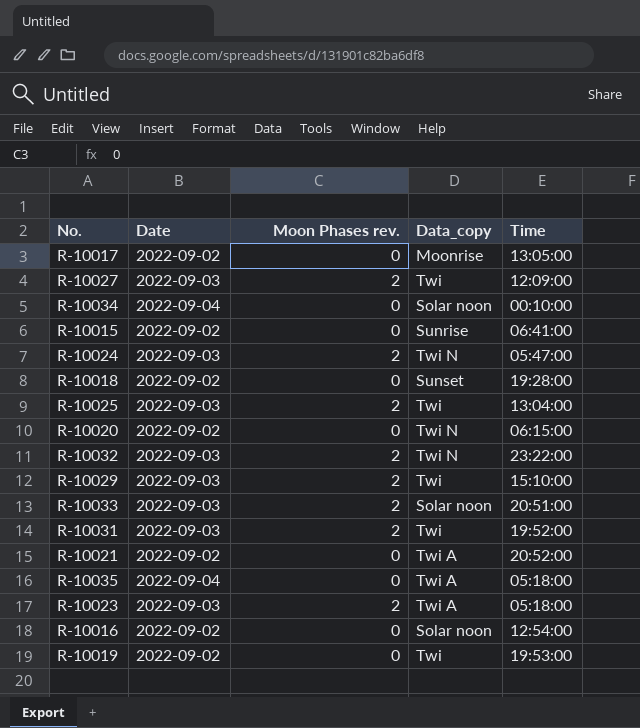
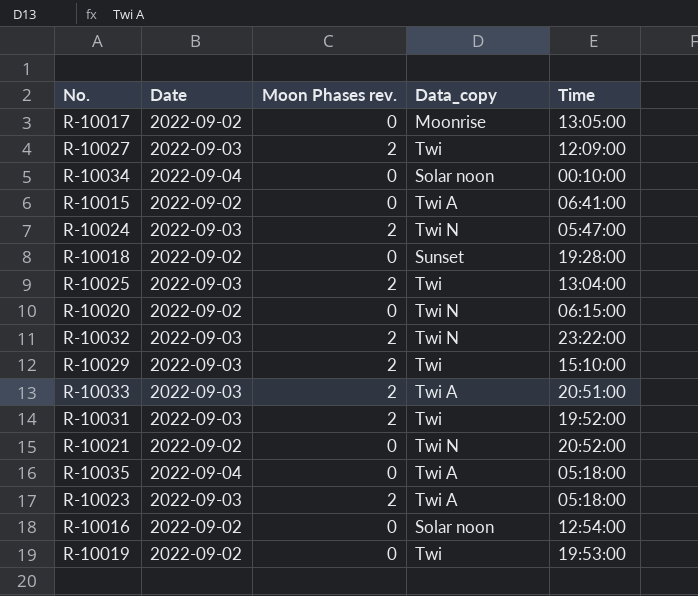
R-10015 | Data_copy: Sunrise -> Twi A
R-10033 | Data_copy: Solar noon -> Twi A
R-10021 | Data_copy: Twi A -> Twi N

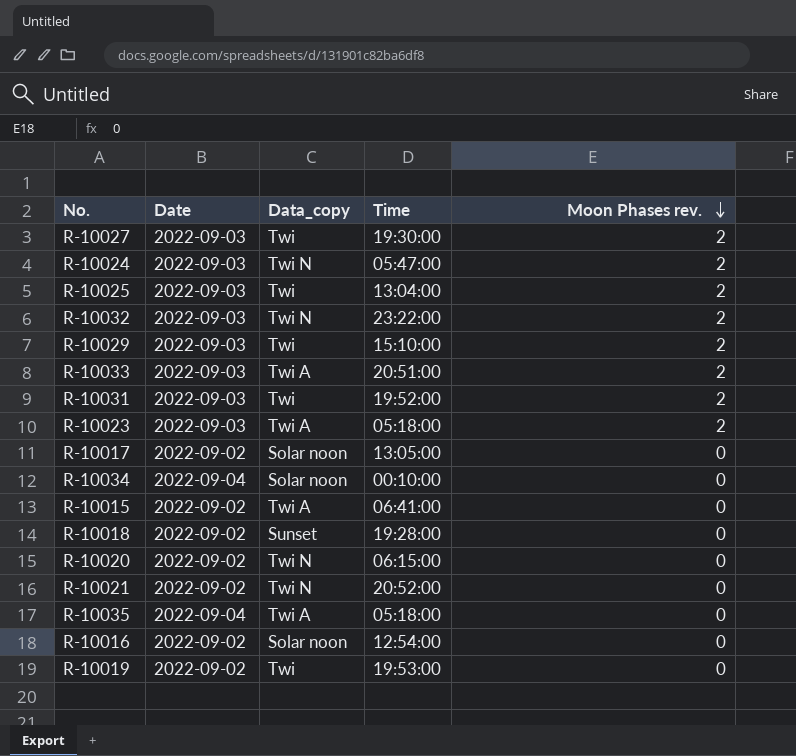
row order: none -> Moon Phases rev. descending
column Moon Phases rev. | position: 3 -> 5
R-10027 | Time: 12:09:00 -> 19:30:00
R-10017 | Data_copy: Moonrise -> Solar noon

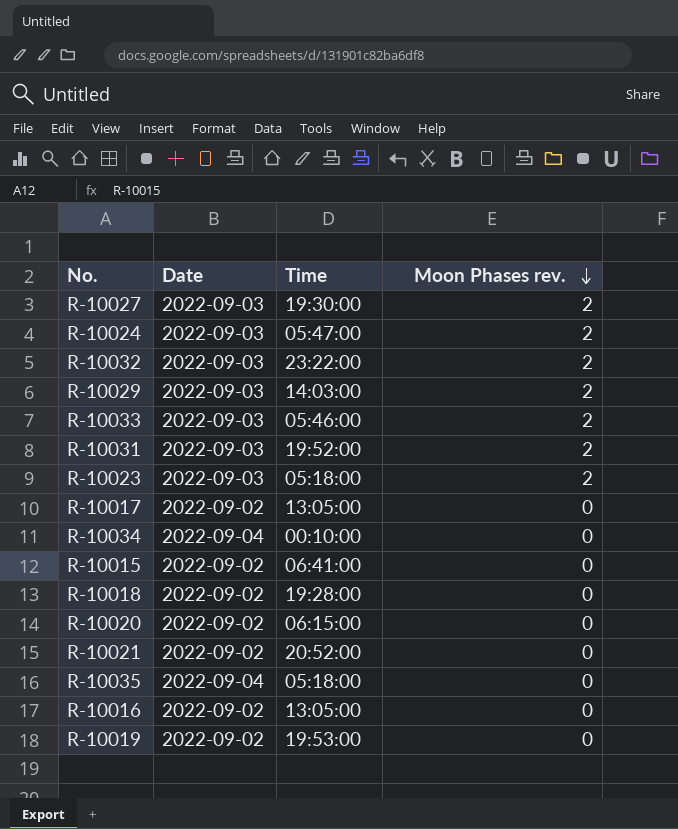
column Data_copy | position: 3 -> none
row R-10025: 2022-09-03 | Twi | 13:04:00 | 2 -> none
R-10029 | Time: 15:10:00 -> 14:03:00
R-10033 | Time: 20:51:00 -> 05:46:00
R-10016 | Time: 12:54:00 -> 13:05:00

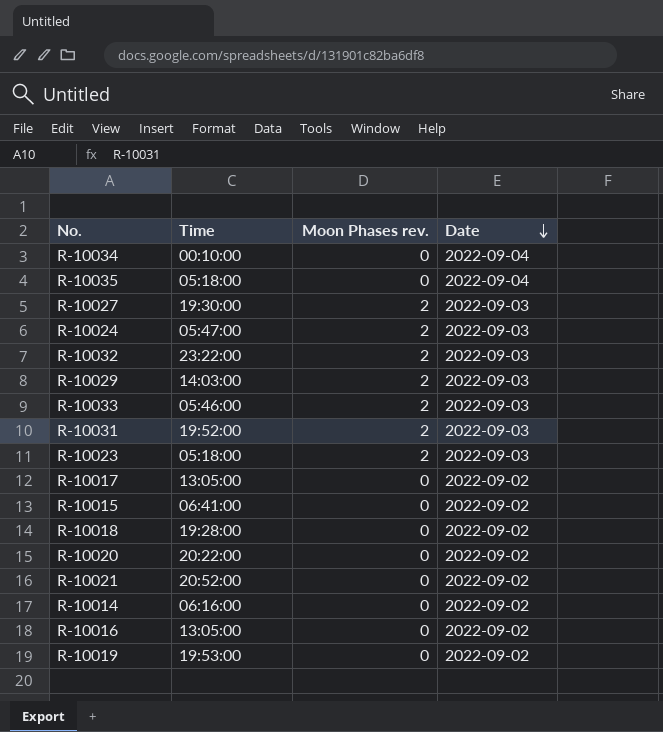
row order: Moon Phases rev. descending -> Date descending
column Date | position: 2 -> 4
R-10020 | Time: 06:15:00 -> 20:22:00
row R-10014: none -> 06:16:00 | 0 | 2022-09-02

